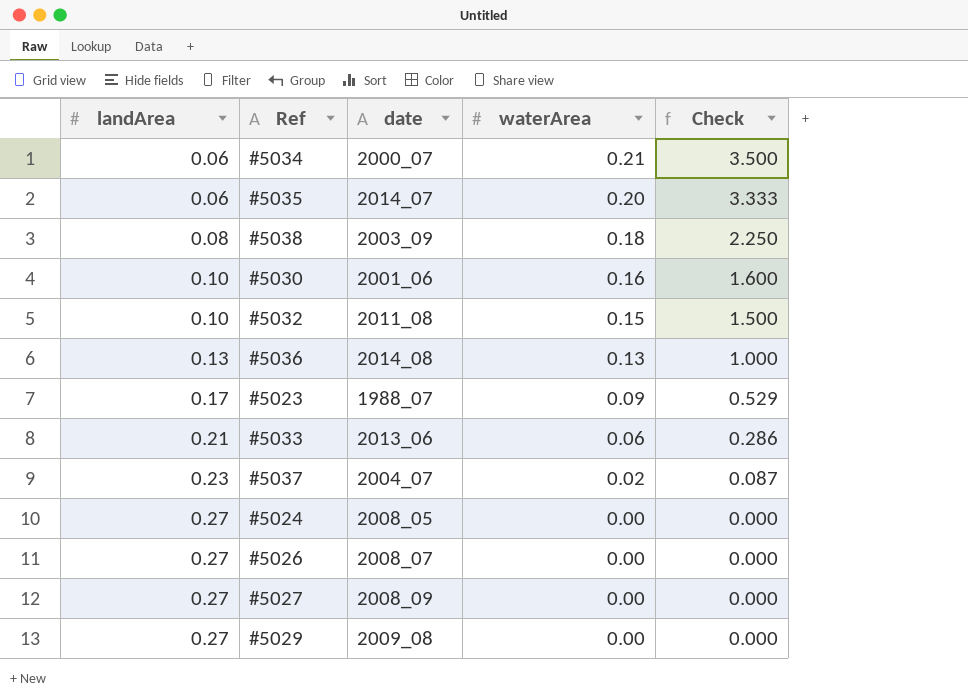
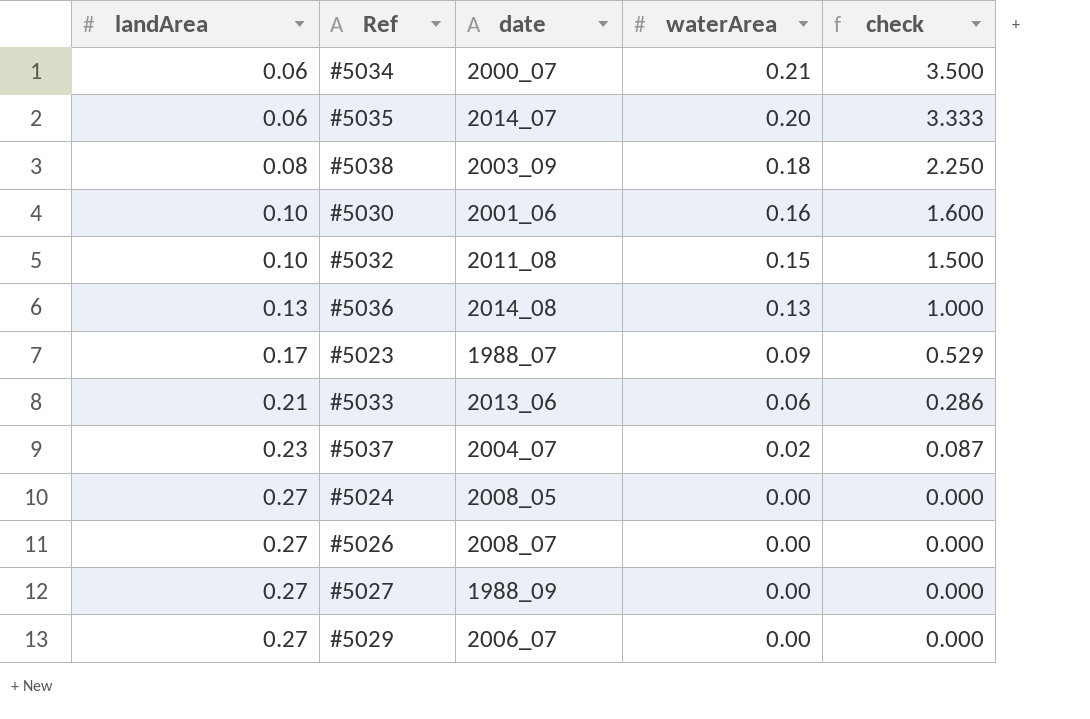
column name: Check -> check
#5027 | date: 2008_09 -> 1988_09
#5029 | date: 2009_08 -> 2006_07

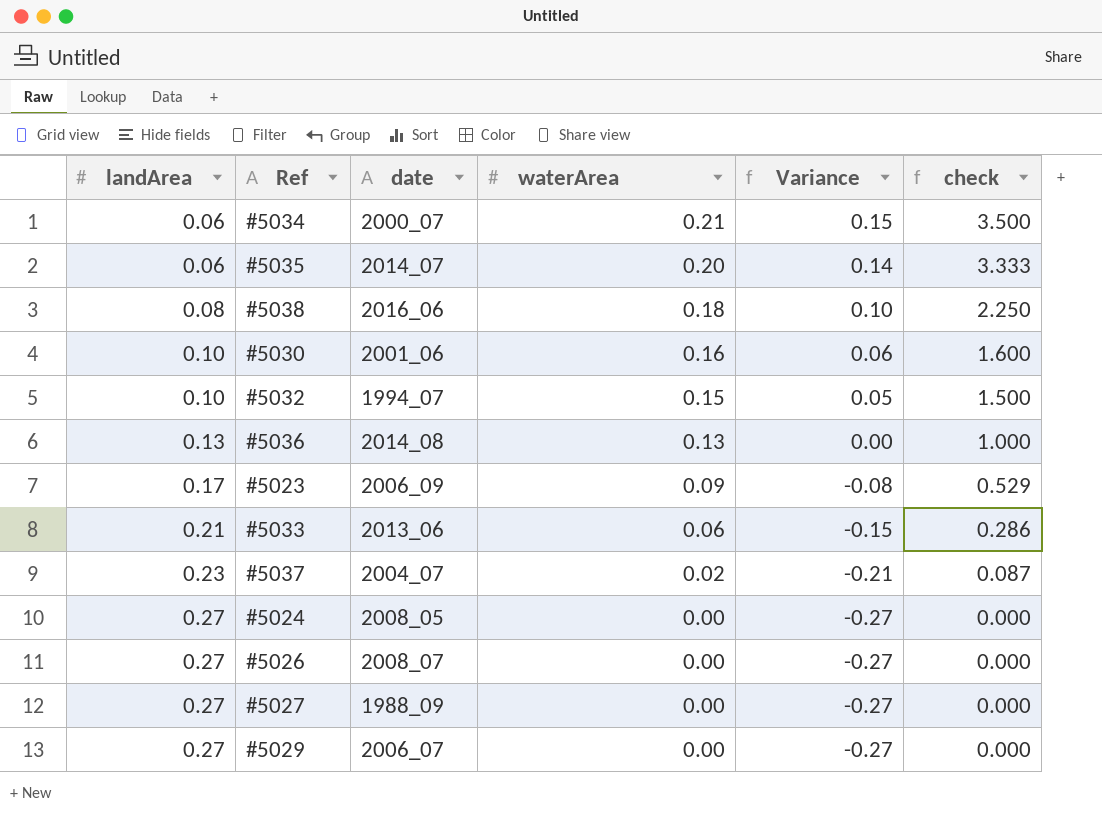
column Variance | formula: none -> [waterArea] - [landArea]
#5038 | date: 2003_09 -> 2016_06
#5032 | date: 2011_08 -> 1994_07
#5023 | date: 1988_07 -> 2006_09

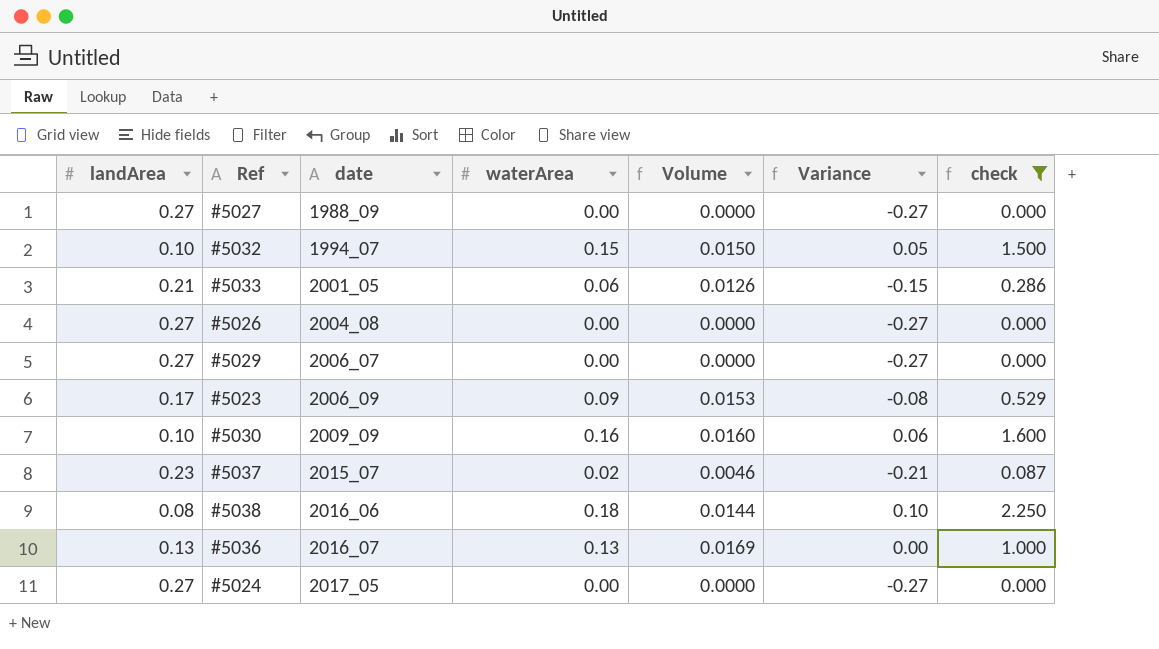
filter: none -> check <= 2.250
row order: landArea ascending -> date ascending
column Volume | formula: none -> [landArea] * [waterArea]
#5033 | date: 2013_06 -> 2001_05
#5026 | date: 2008_07 -> 2004_08
#5030 | date: 2001_06 -> 2009_09
#5037 | date: 2004_07 -> 2015_07
#5036 | date: 2014_08 -> 2016_07
#5024 | date: 2008_05 -> 2017_05

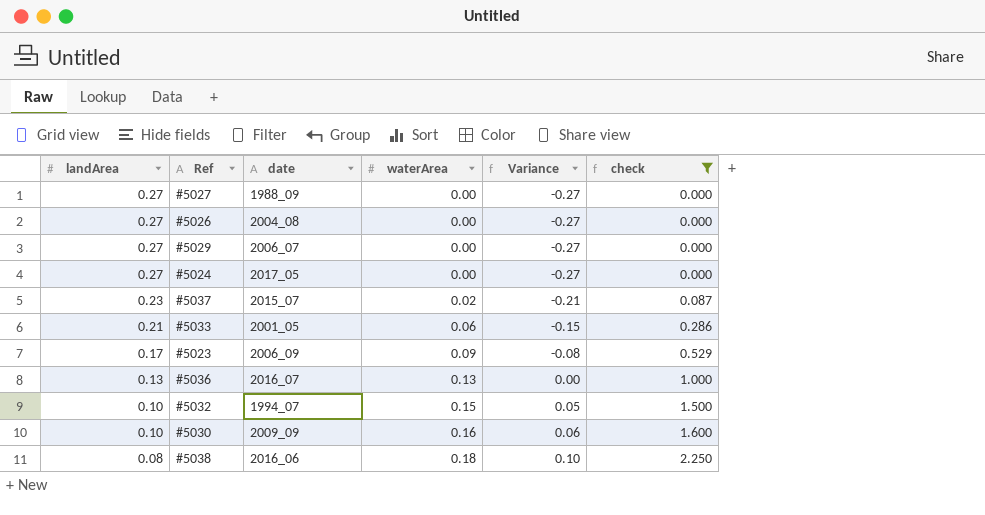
row order: date ascending -> landArea descending
column Volume | formula: [landArea] * [waterArea] -> none

